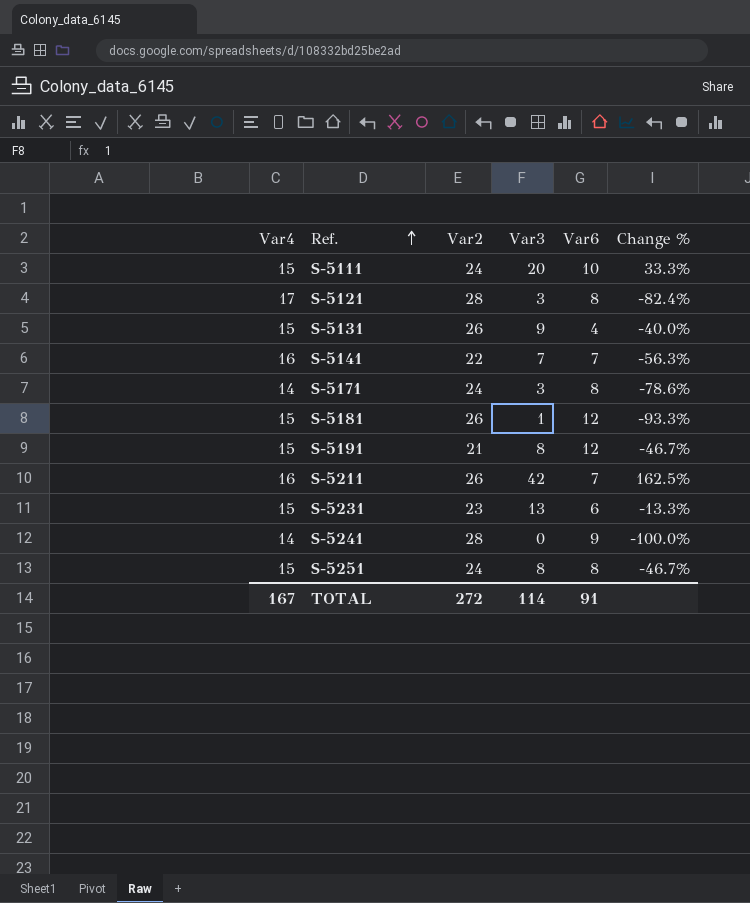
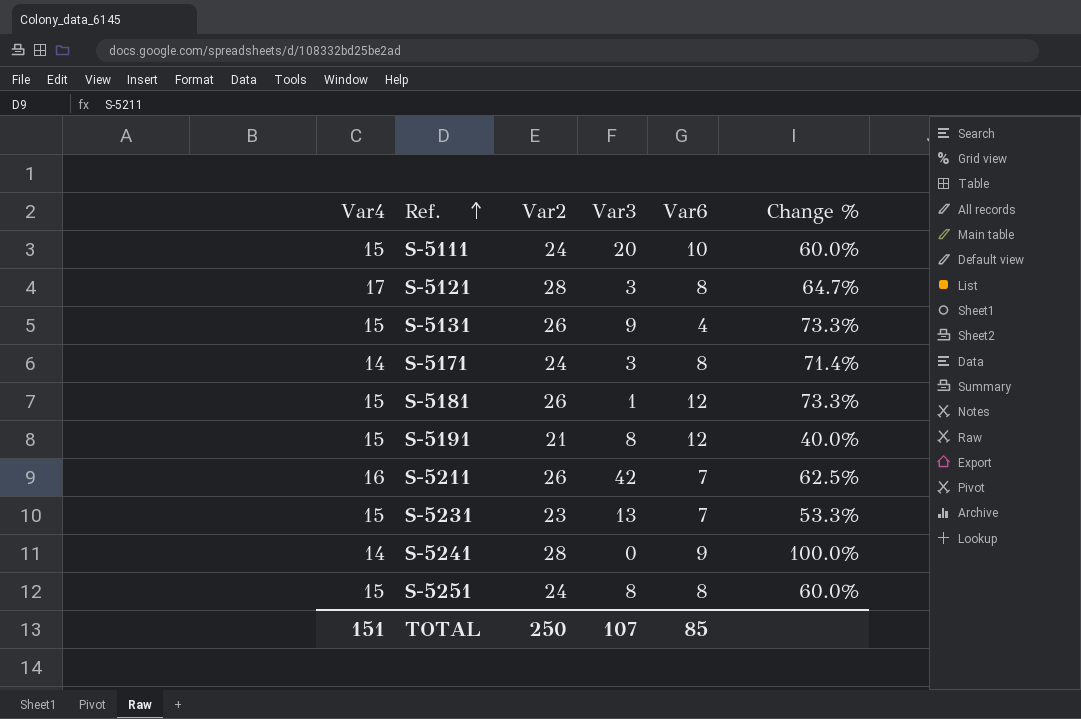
column Change % | formula: ([Var3] - [Var4]) / [Var4] -> ([Var2] - [Var4]) / [Var4]
row S-5141: 16 | 22 | 7 | 7 | -56.3% -> none
S-5231 | Var6: 6 -> 7
TOTAL | Var4: 167 -> 151
TOTAL | Var2: 272 -> 250
TOTAL | Var3: 114 -> 107
TOTAL | Var6: 91 -> 85

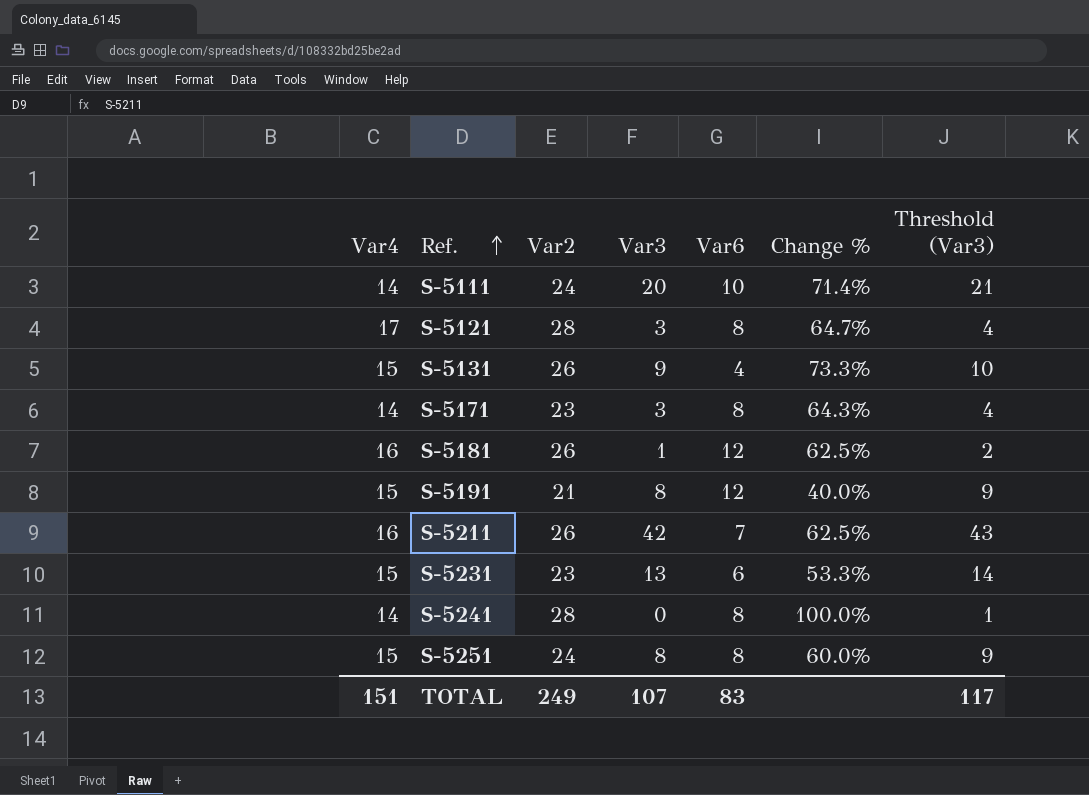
column Threshold (Var3) | formula: none -> [Var3] + 1
S-5111 | Var4: 15 -> 14
S-5111 | Change %: 60.0% -> 71.4%
S-5171 | Var2: 24 -> 23
S-5171 | Change %: 71.4% -> 64.3%
S-5181 | Var4: 15 -> 16
S-5181 | Change %: 73.3% -> 62.5%
S-5231 | Var6: 7 -> 6
S-5241 | Var6: 9 -> 8
TOTAL | Var2: 250 -> 249
TOTAL | Var6: 85 -> 83

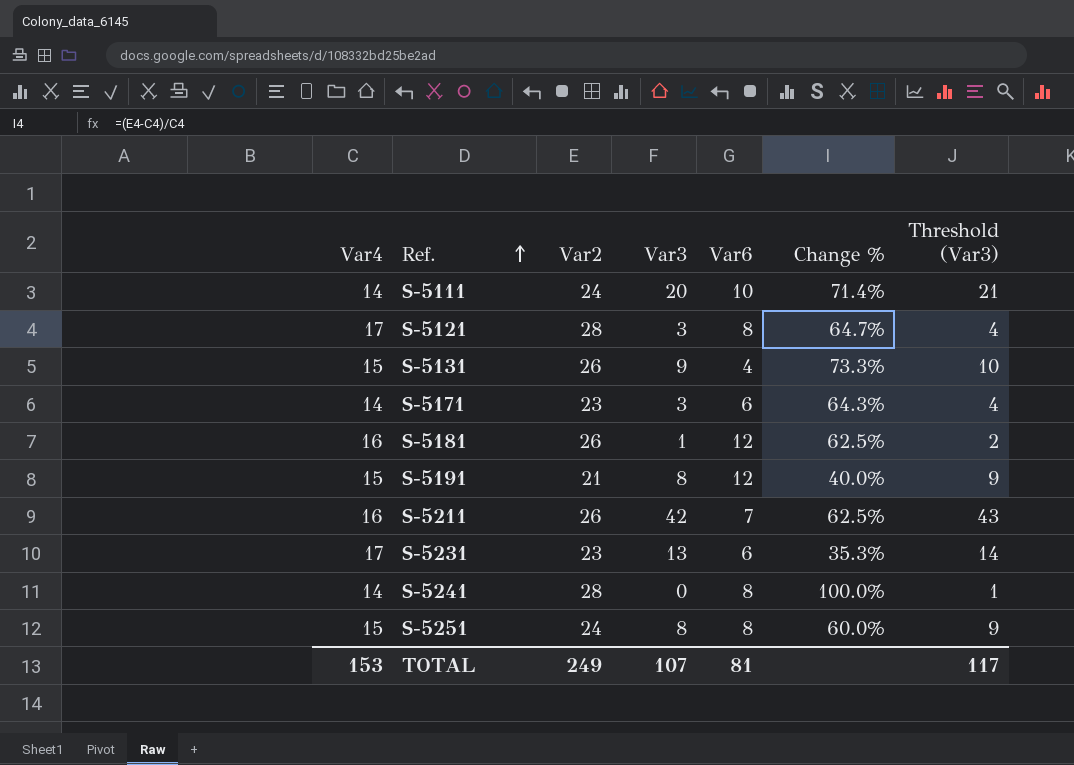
S-5171 | Var6: 8 -> 6
S-5231 | Var4: 15 -> 17
S-5231 | Change %: 53.3% -> 35.3%
TOTAL | Var4: 151 -> 153
TOTAL | Var6: 83 -> 81

